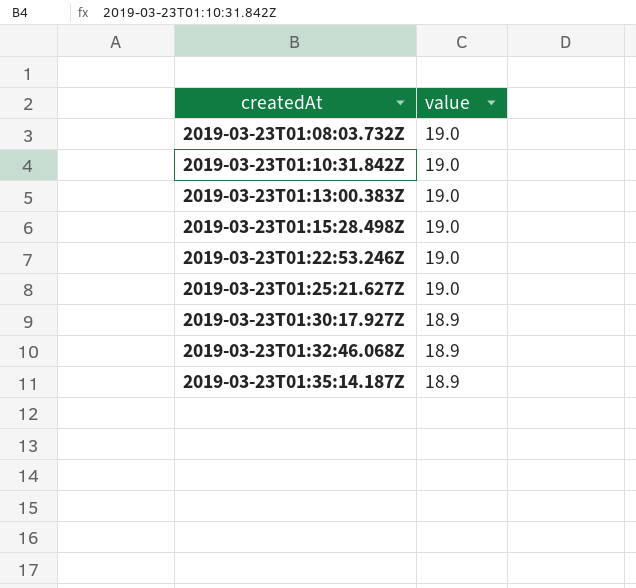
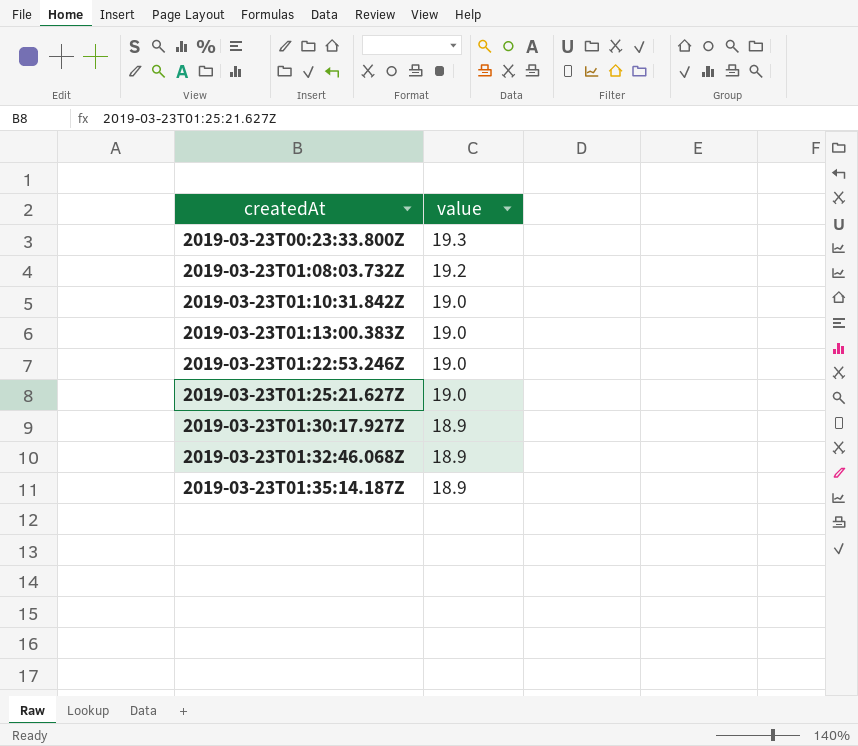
row 2019-03-23T01:15:28.498Z: 19.0 -> none
row 2019-03-23T00:23:33.800Z: none -> 19.3
2019-03-23T01:08:03.732Z | value: 19.0 -> 19.2

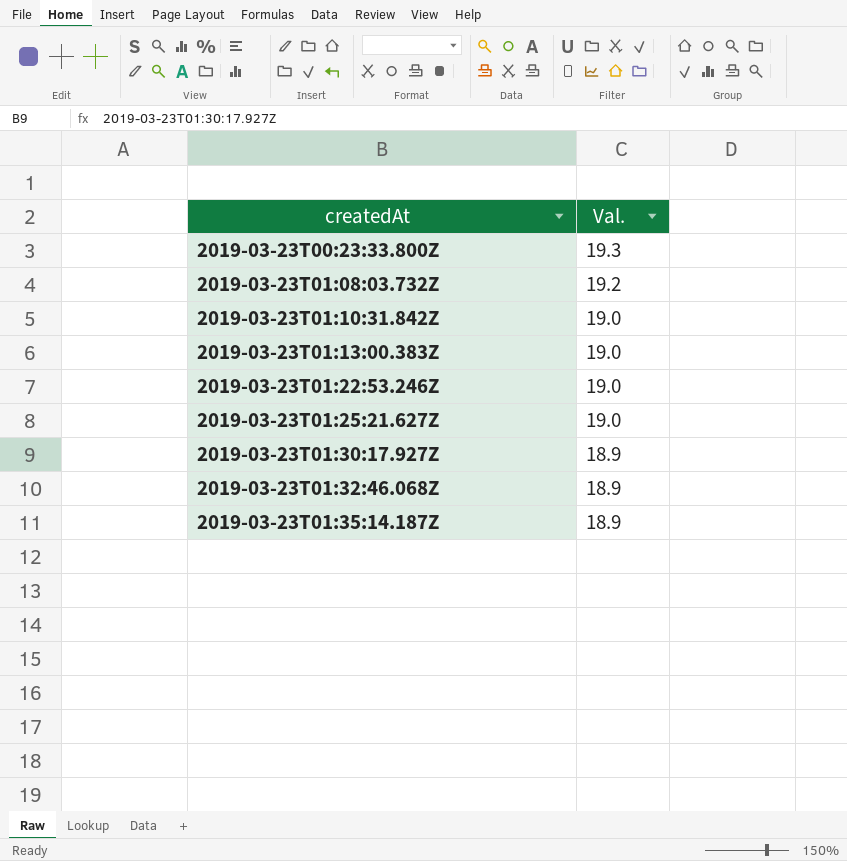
column name: value -> Val.

